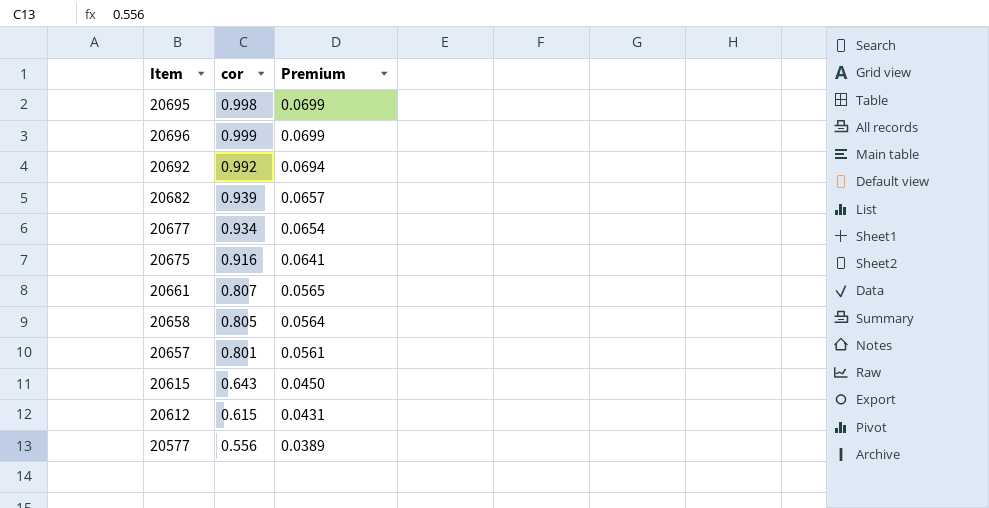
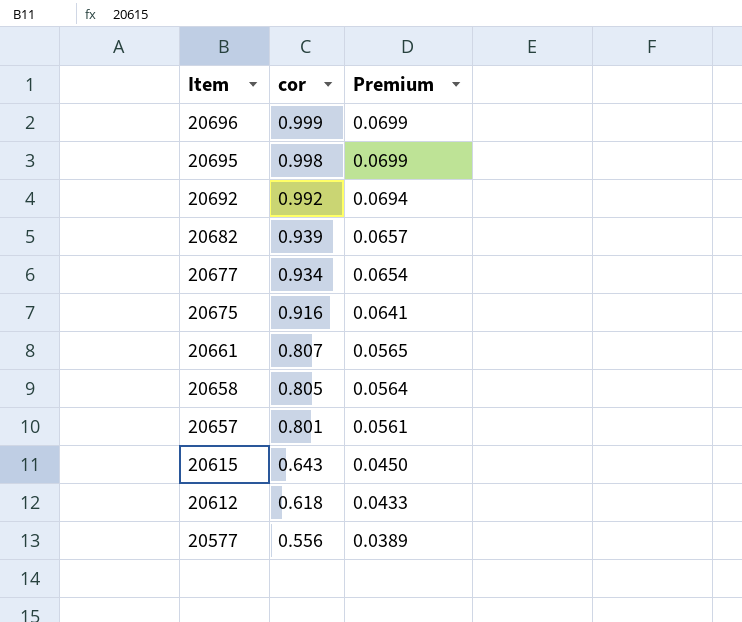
row order: Premium descending -> Item descending
20612 | cor: 0.615 -> 0.618
20612 | Premium: 0.0431 -> 0.0433

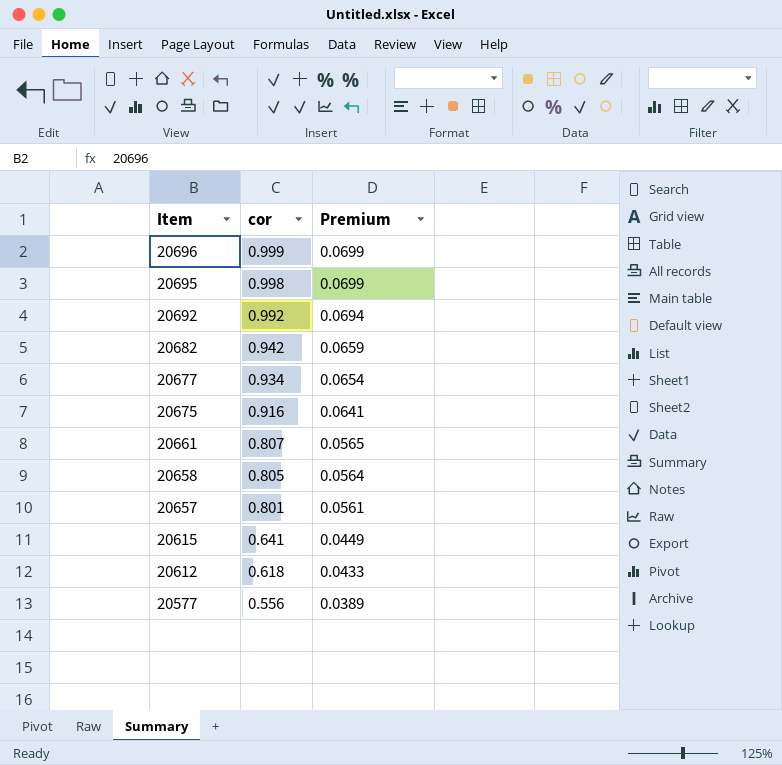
20682 | cor: 0.939 -> 0.942
20682 | Premium: 0.0657 -> 0.0659
20615 | cor: 0.643 -> 0.641
20615 | Premium: 0.0450 -> 0.0449

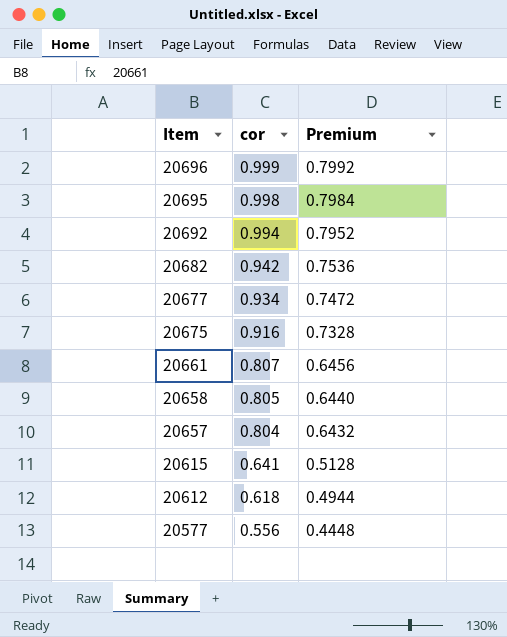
column Premium | formula: [cor] * 0.07 -> [cor] * 0.8
20692 | cor: 0.992 -> 0.994
20657 | cor: 0.801 -> 0.804

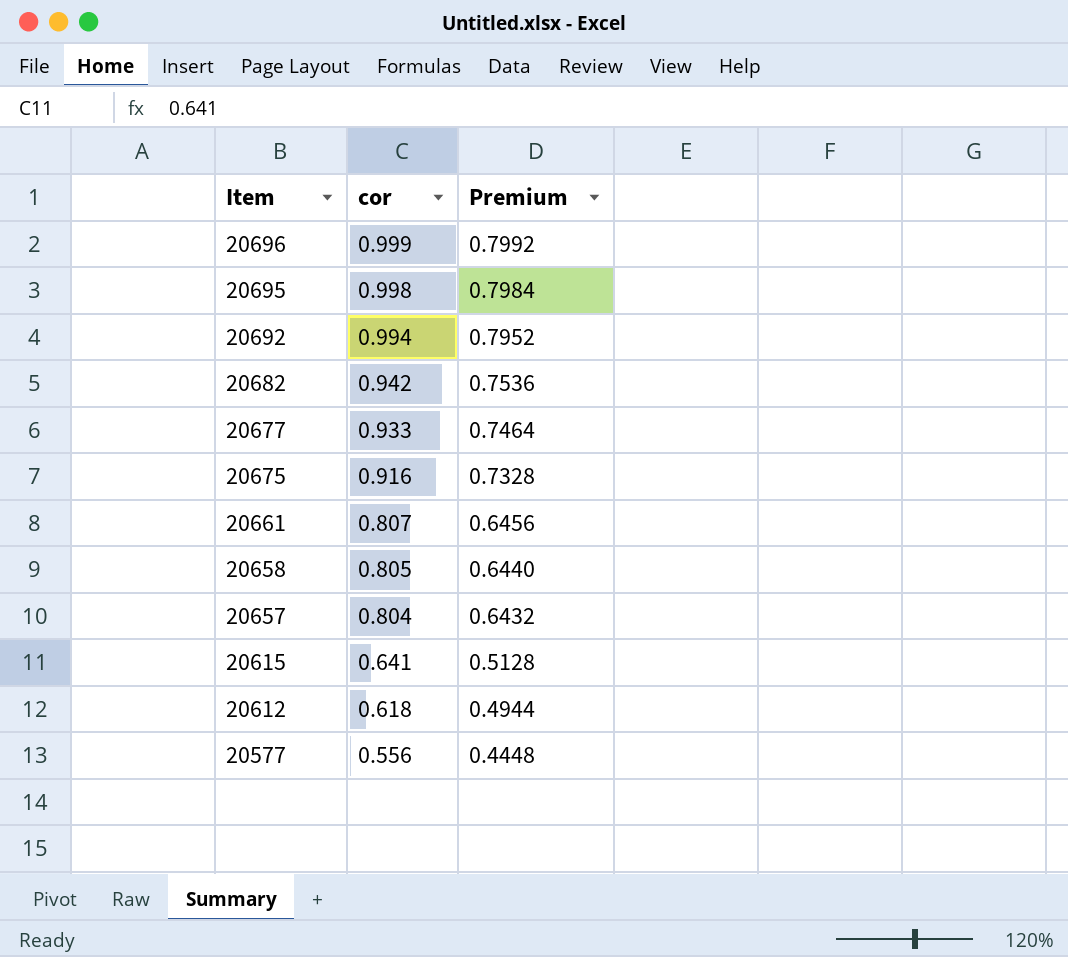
20677 | cor: 0.934 -> 0.933
20677 | Premium: 0.7472 -> 0.7464

